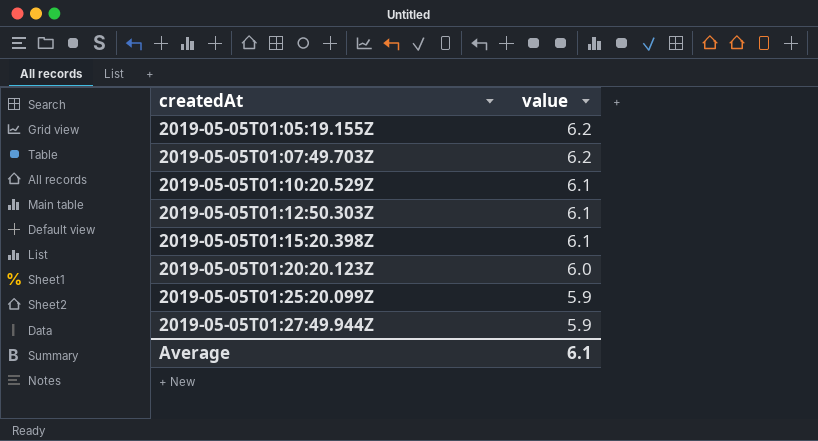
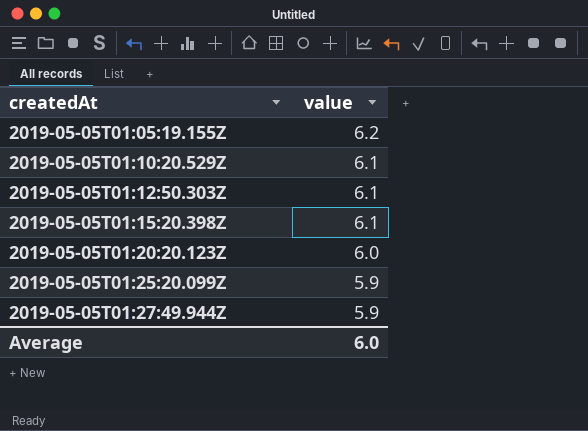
row 2019-05-05T01:07:49.703Z: 6.2 -> none
Average | value: 6.1 -> 6.0

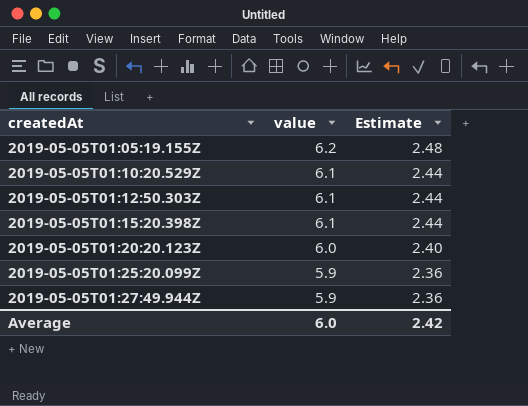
column Estimate | formula: none -> [value] * 0.4

